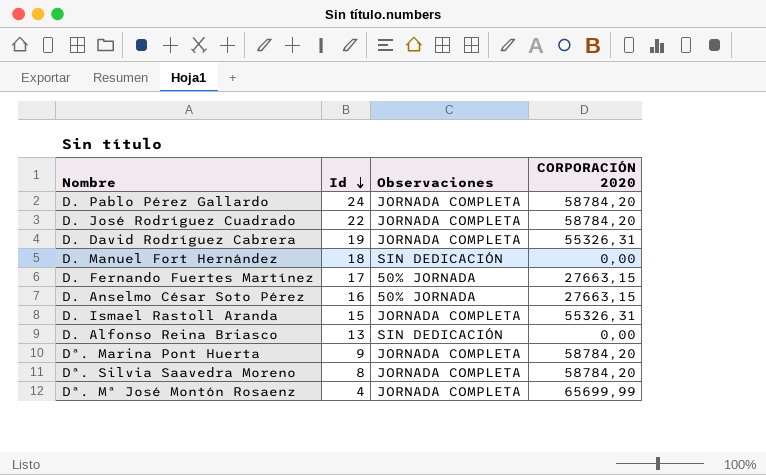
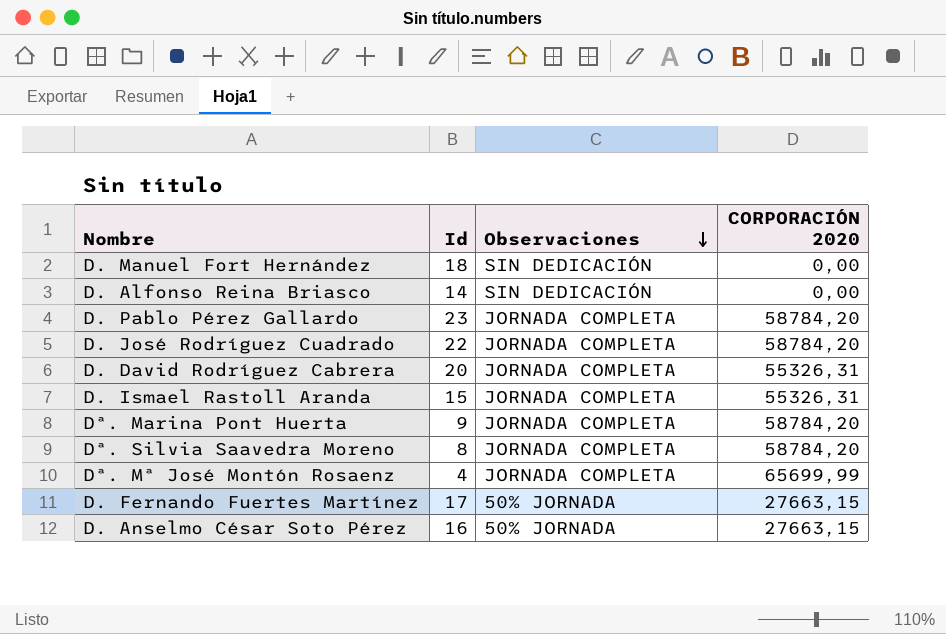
row order: Id descending -> Observaciones descending
D. Alfonso Reina Briasco | Id: 13 -> 14
D. Pablo Pérez Gallardo | Id: 24 -> 23
D. David Rodríguez Cabrera | Id: 19 -> 20

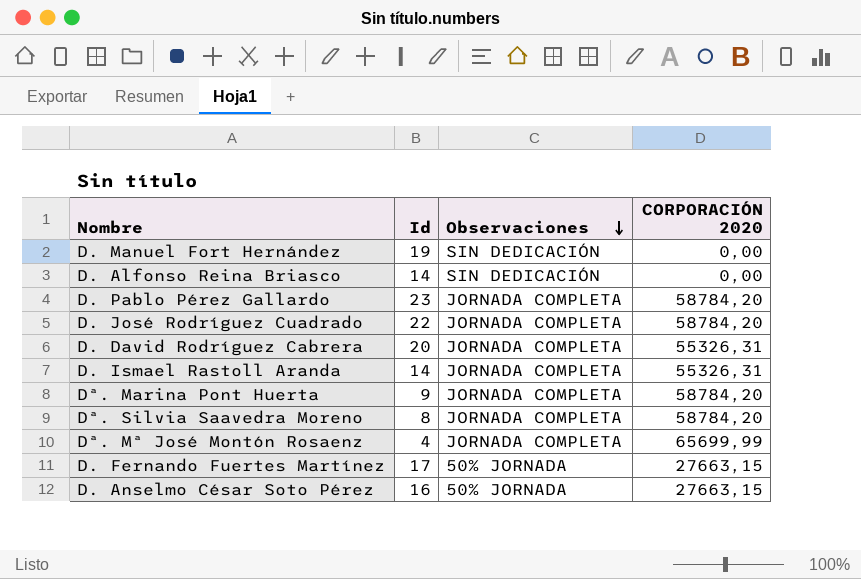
D. Manuel Fort Hernández | Id: 18 -> 19
D. Ismael Rastoll Aranda | Id: 15 -> 14

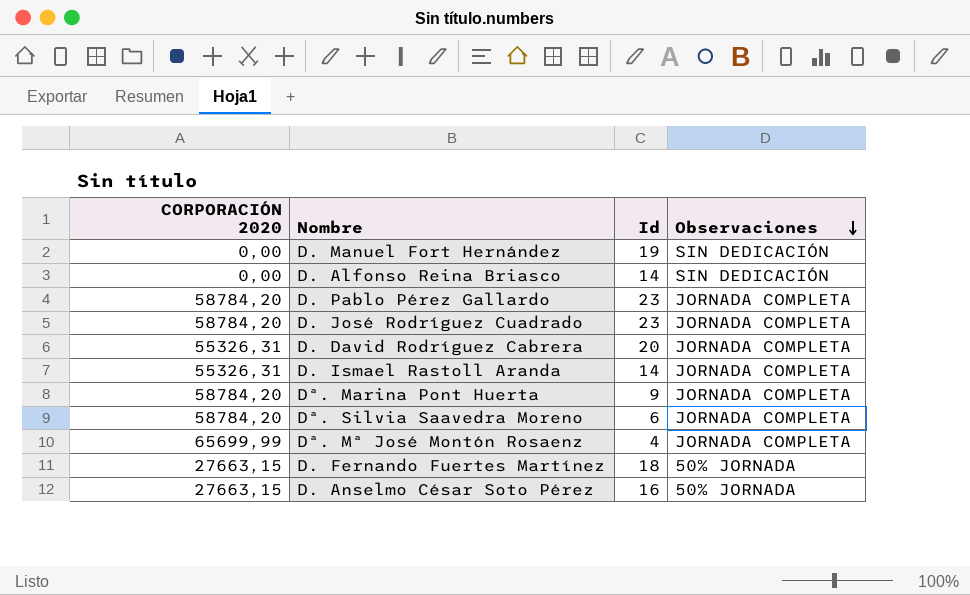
column CORPORACIÓN 2020 | position: 4 -> 1
D. José Rodríguez Cuadrado | Id: 22 -> 23
Dª. Silvia Saavedra Moreno | Id: 8 -> 6
D. Fernando Fuertes Martínez | Id: 17 -> 18

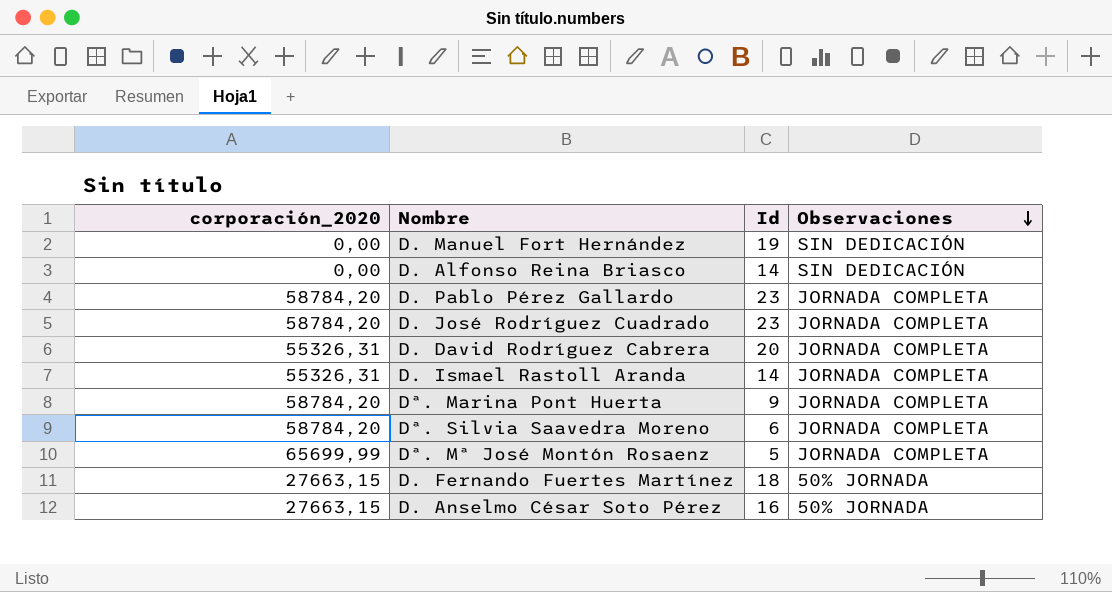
column name: CORPORACIÓN 2020 -> corporación_2020
Dª. Mª José Montón Rosaenz | Id: 4 -> 5

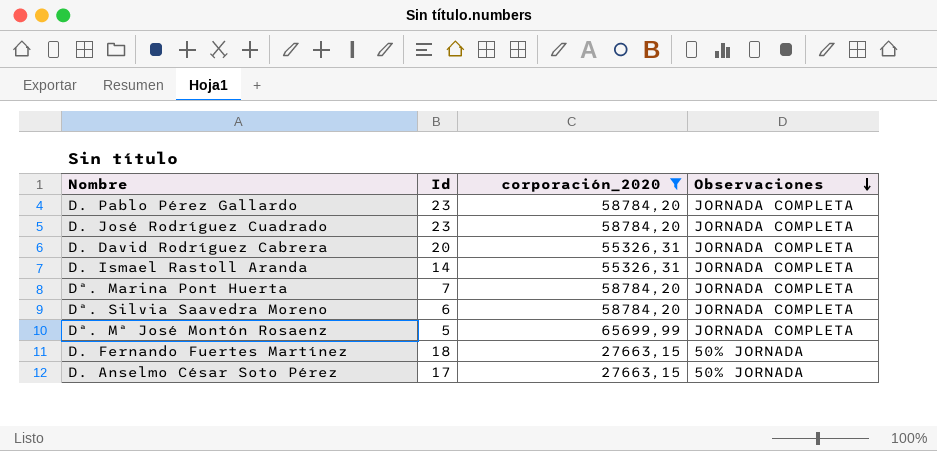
filter: none -> corporación_2020 != 0,00
column corporación_2020 | position: 1 -> 3
Dª. Marina Pont Huerta | Id: 9 -> 7
D. Anselmo César Soto Pérez | Id: 16 -> 17

